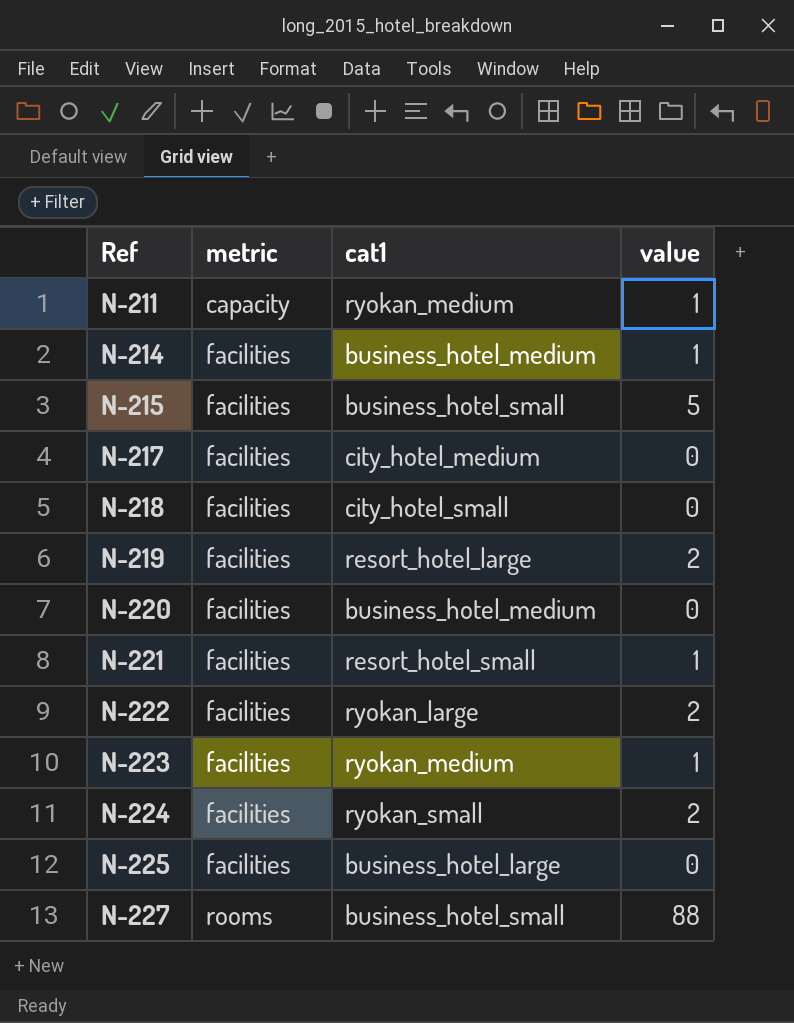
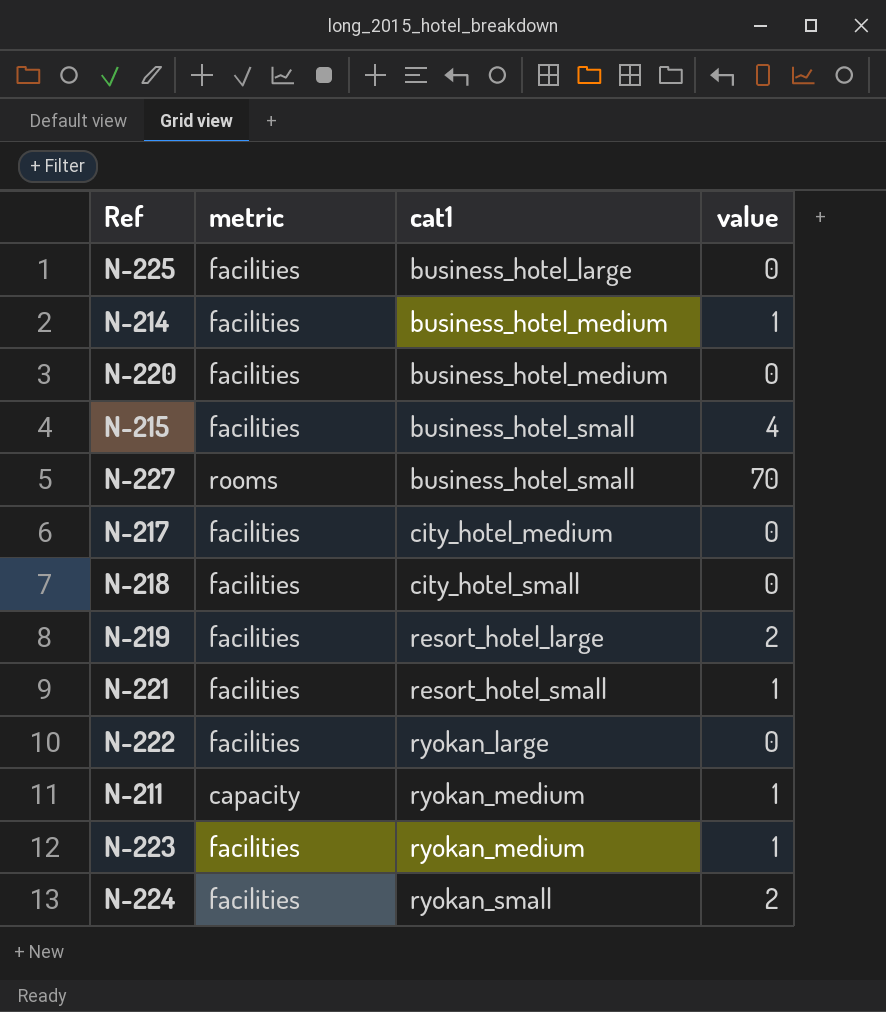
row order: Ref ascending -> cat1 ascending
N-215 | value: 5 -> 4
N-227 | value: 88 -> 70
N-222 | value: 2 -> 0

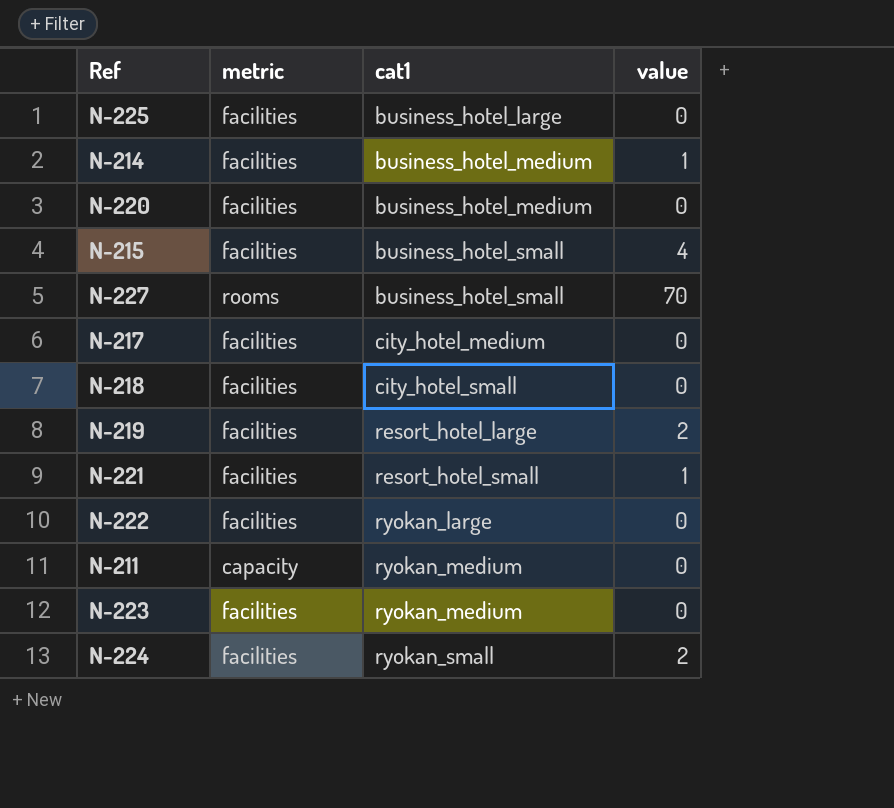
N-211 | value: 1 -> 0
N-223 | value: 1 -> 0

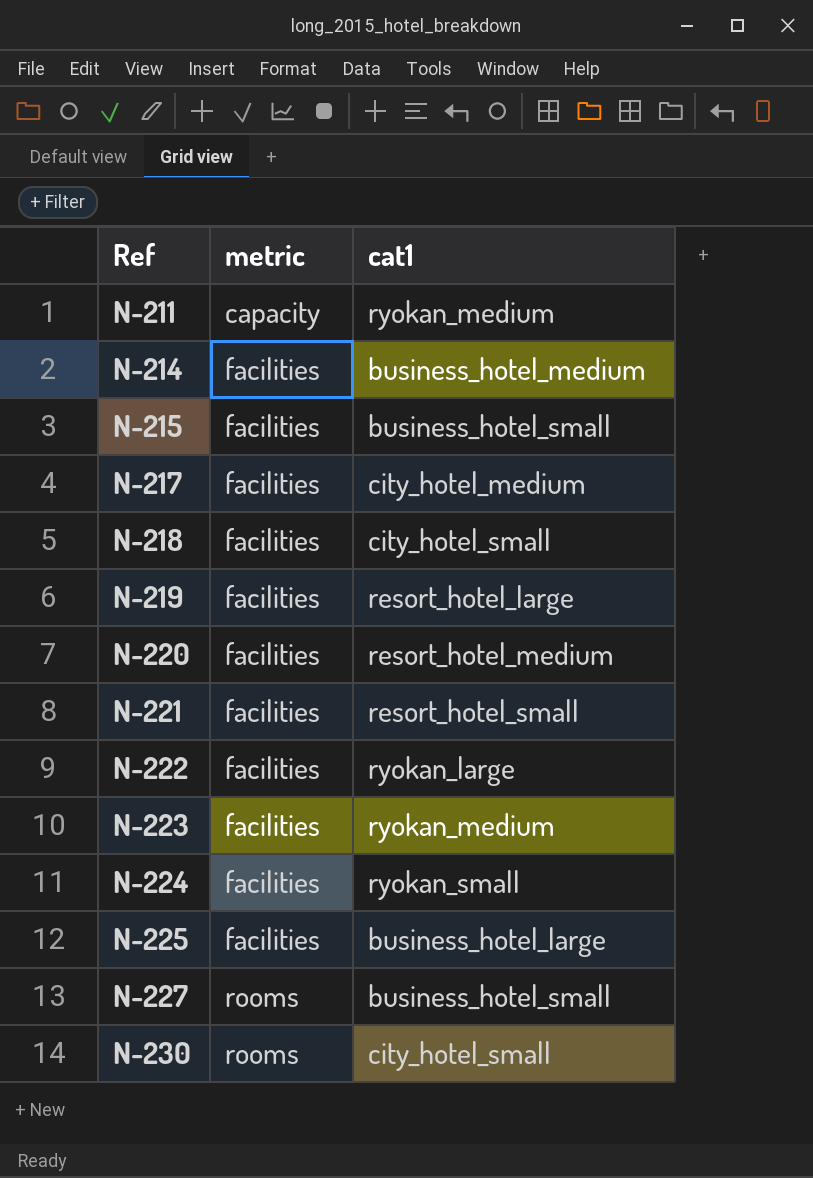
row order: cat1 ascending -> Ref ascending
column value | position: 4 -> none
N-220 | cat1: business_hotel_medium -> resort_hotel_medium
row N-230: none -> rooms | city_hotel_small

